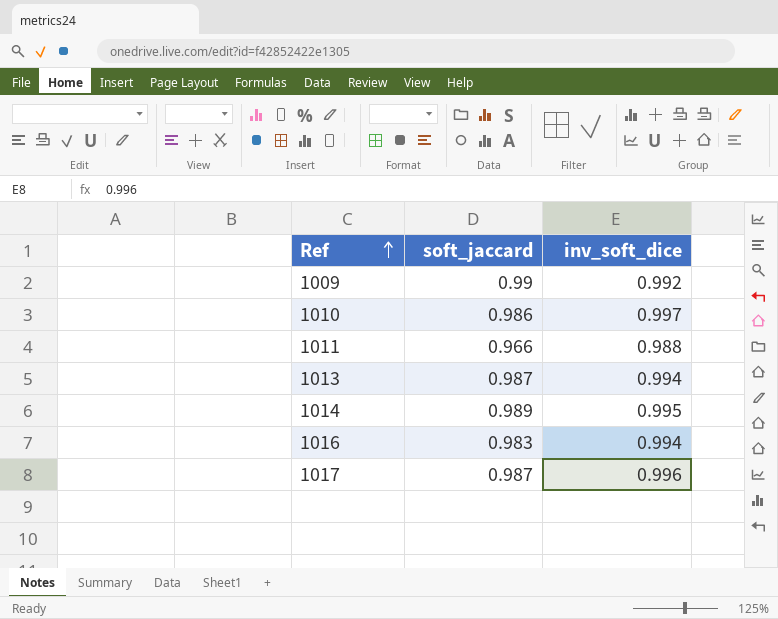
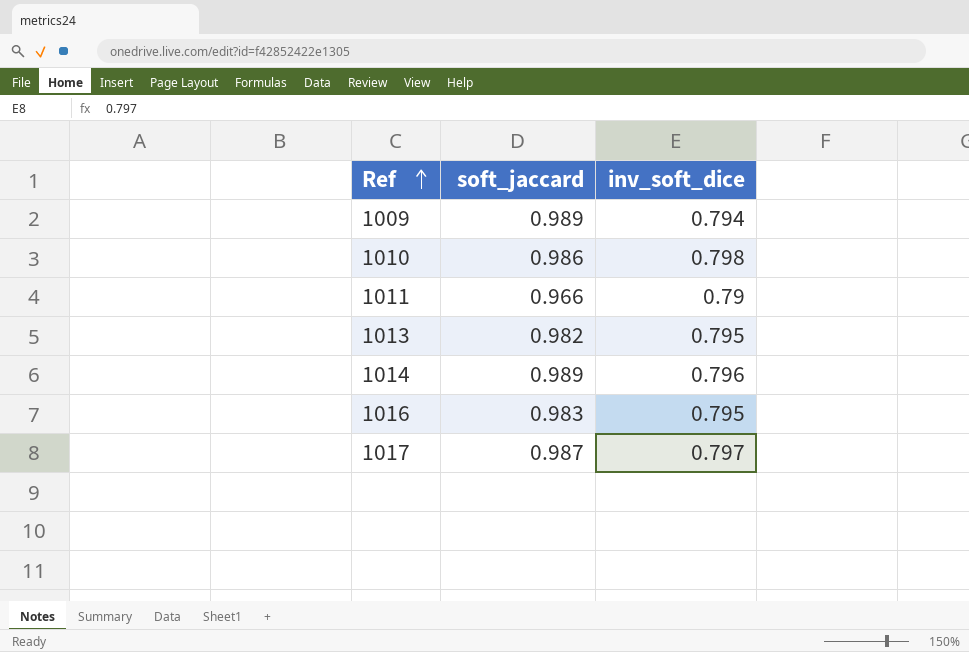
1009 | soft_jaccard: 0.99 -> 0.989
1009 | inv_soft_dice: 0.992 -> 0.794
1010 | inv_soft_dice: 0.997 -> 0.798
1011 | inv_soft_dice: 0.988 -> 0.79
1013 | soft_jaccard: 0.987 -> 0.982
1013 | inv_soft_dice: 0.994 -> 0.795
1014 | inv_soft_dice: 0.995 -> 0.796
1016 | inv_soft_dice: 0.994 -> 0.795
1017 | inv_soft_dice: 0.996 -> 0.797

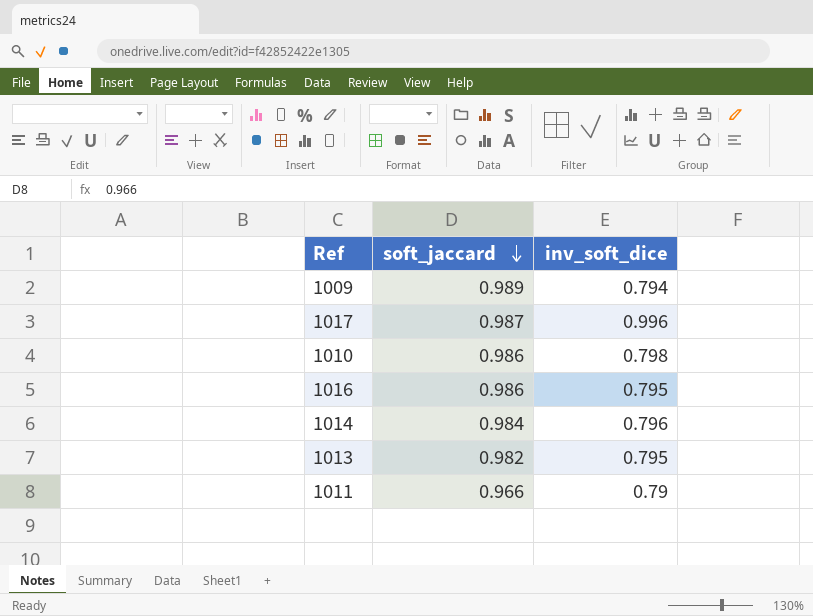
row order: Ref ascending -> soft_jaccard descending
1017 | inv_soft_dice: 0.797 -> 0.996
1016 | soft_jaccard: 0.983 -> 0.986
1014 | soft_jaccard: 0.989 -> 0.984

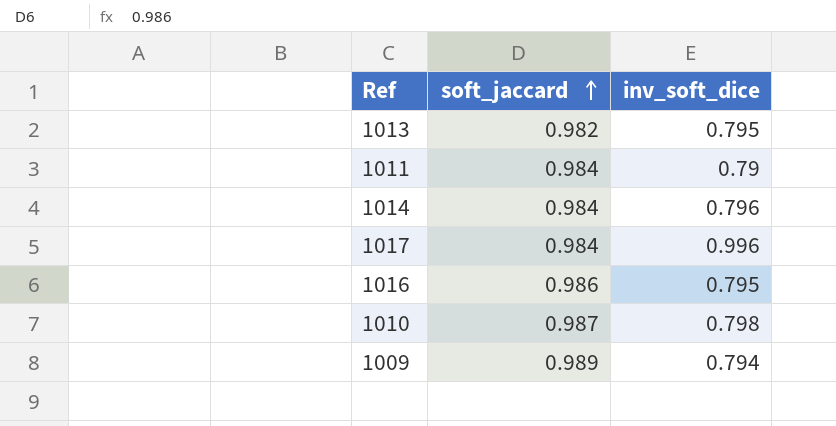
row order: soft_jaccard descending -> soft_jaccard ascending
1011 | soft_jaccard: 0.966 -> 0.984
1017 | soft_jaccard: 0.987 -> 0.984
1010 | soft_jaccard: 0.986 -> 0.987

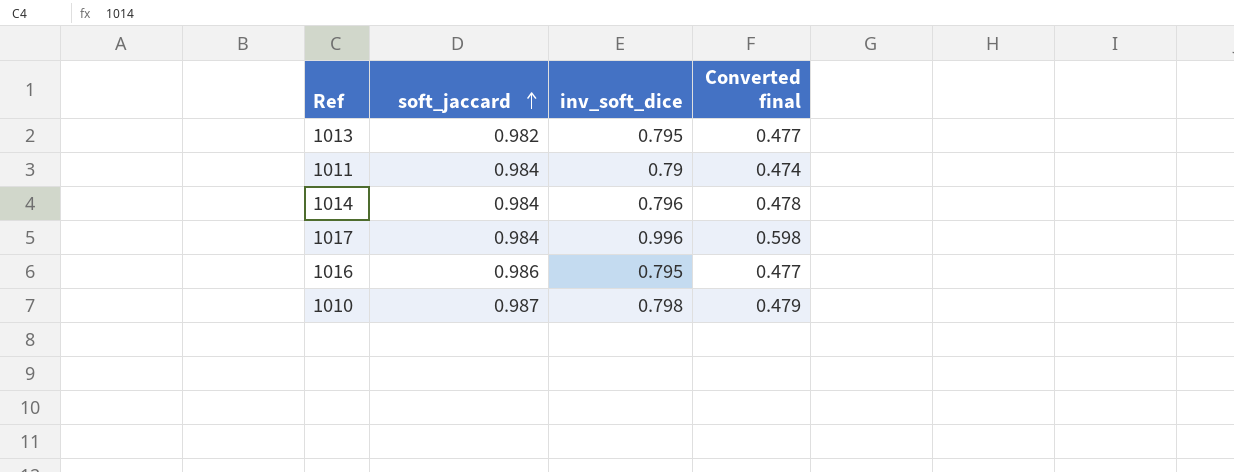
column Converted final | formula: none -> [inv_soft_dice] * 0.6
row 1009: 0.989 | 0.794 -> none

